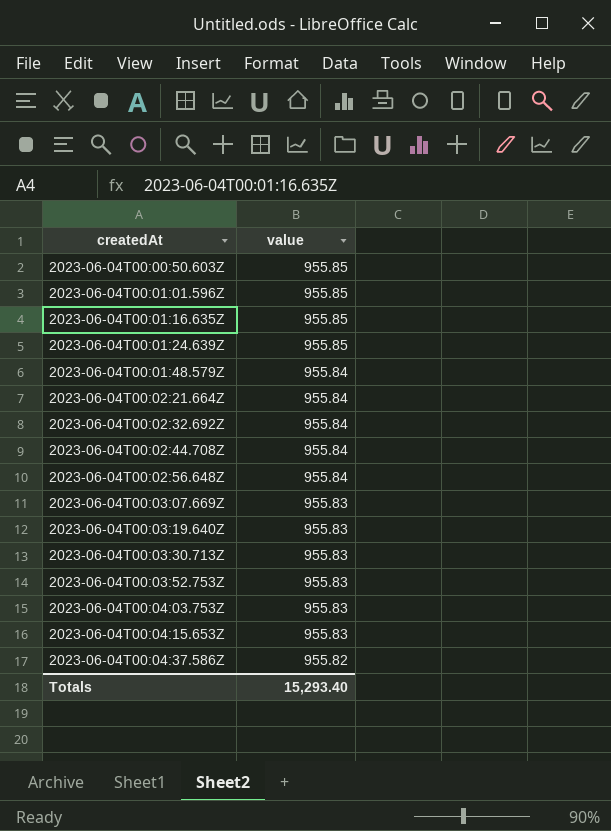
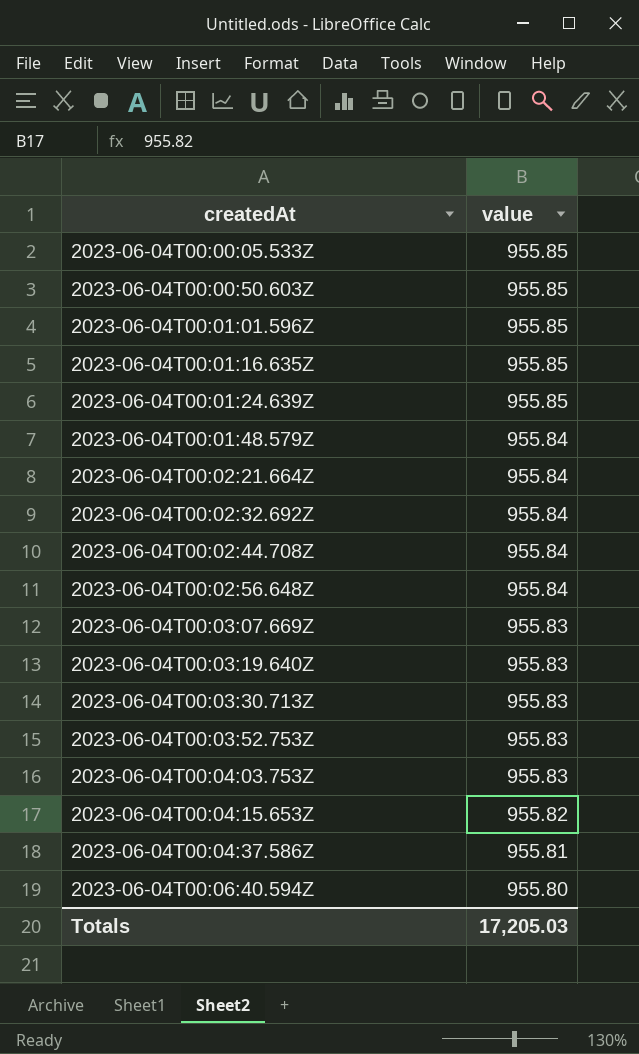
row 2023-06-04T00:00:05.533Z: none -> 955.85
2023-06-04T00:04:15.653Z | value: 955.83 -> 955.82
2023-06-04T00:04:37.586Z | value: 955.82 -> 955.81
row 2023-06-04T00:06:40.594Z: none -> 955.80
Totals | value: 15,293.40 -> 17,205.03

